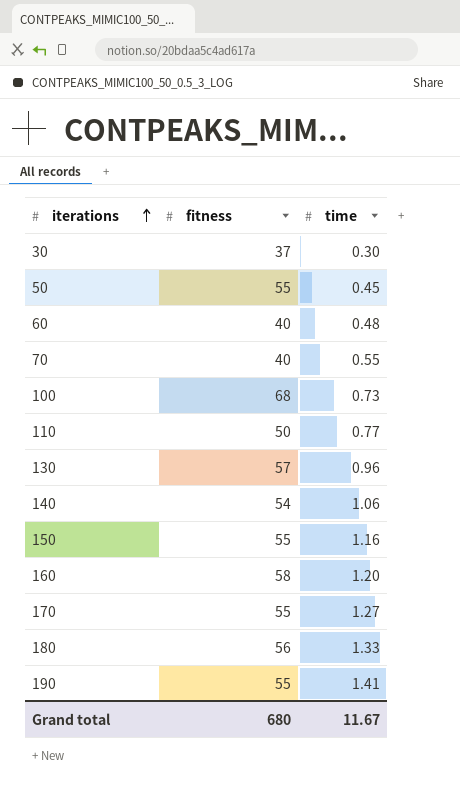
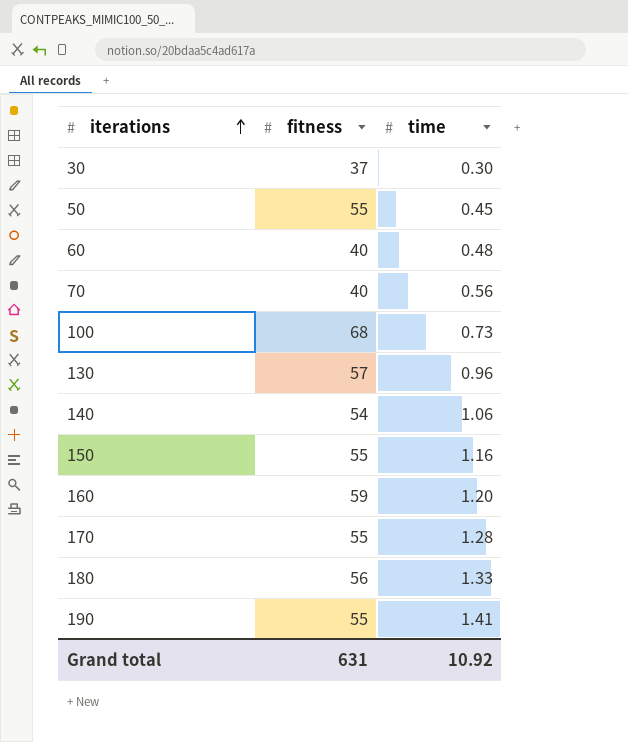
row 110: 50 | 0.77 -> none
70 | time: 0.55 -> 0.56
160 | fitness: 58 -> 59
170 | time: 1.27 -> 1.28
Grand total | fitness: 680 -> 631
Grand total | time: 11.67 -> 10.92

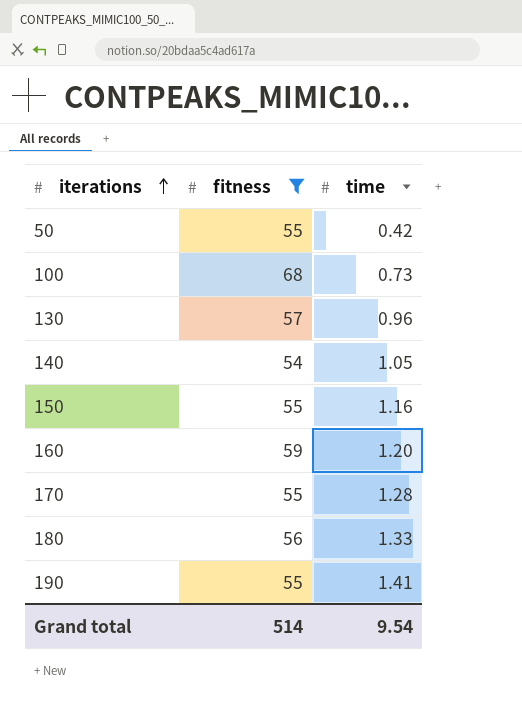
filter: none -> fitness >= 54
50 | time: 0.45 -> 0.42
140 | time: 1.06 -> 1.05
Grand total | fitness: 631 -> 514
Grand total | time: 10.92 -> 9.54

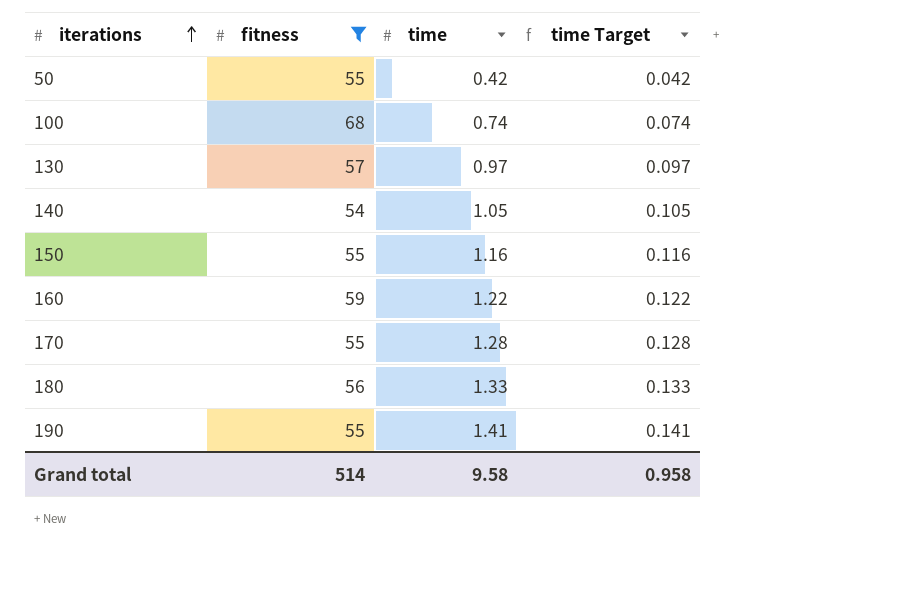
column time Target | formula: none -> [time] * 0.1
100 | time: 0.73 -> 0.74
130 | time: 0.96 -> 0.97
160 | time: 1.20 -> 1.22
Grand total | time: 9.54 -> 9.58

